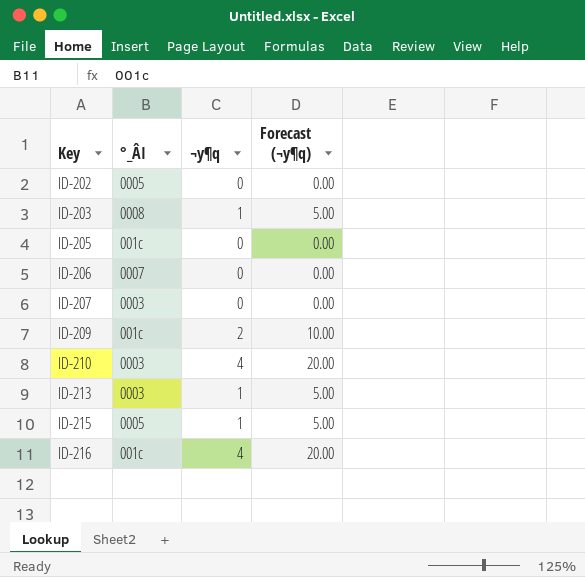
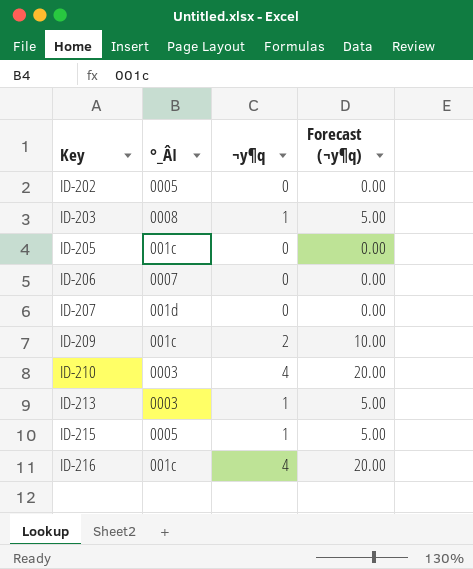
ID-207 | °_ÂI: 0003 -> 001d

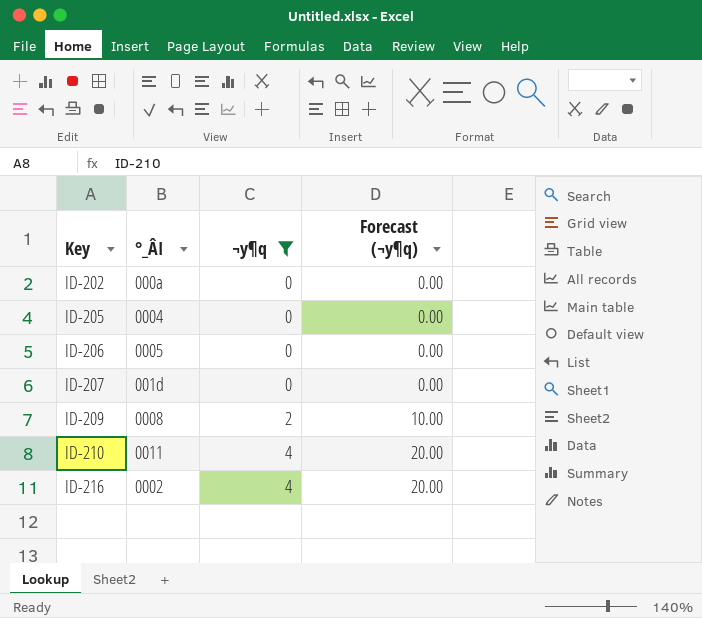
filter: none -> ¬y¶q != 1
ID-202 | °_ÂI: 0005 -> 000a
ID-205 | °_ÂI: 001c -> 0004
ID-206 | °_ÂI: 0007 -> 0005
ID-209 | °_ÂI: 001c -> 0008
ID-210 | °_ÂI: 0003 -> 0011
ID-216 | °_ÂI: 001c -> 0002

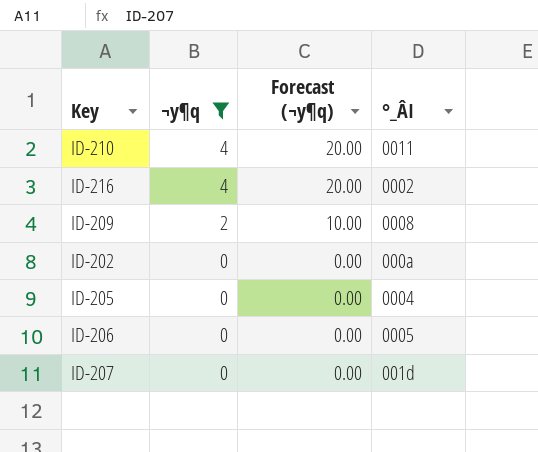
row order: Key ascending -> ¬y¶q descending
column °_ÂI | position: 2 -> 4

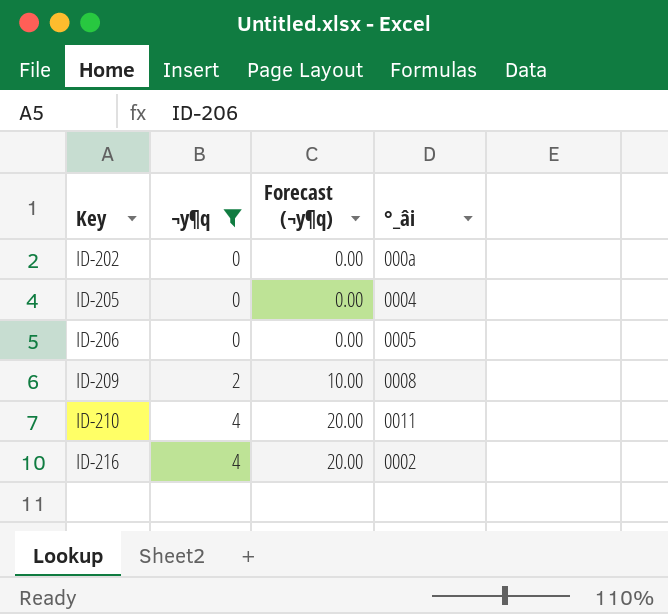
row order: ¬y¶q descending -> Key ascending
column name: °_ÂI -> °_âi
row ID-207: 0 | 0.00 | 001d -> none

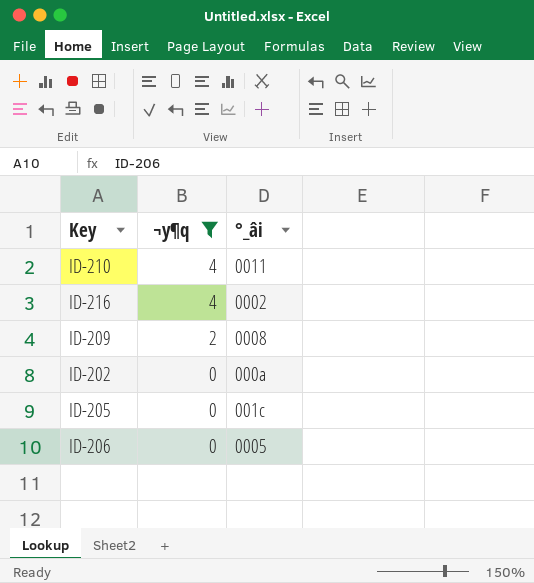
row order: Key ascending -> ¬y¶q descending
column Forecast (¬y¶q) | formula: [¬y¶q] * 5 -> none
ID-205 | °_âi: 0004 -> 001c

